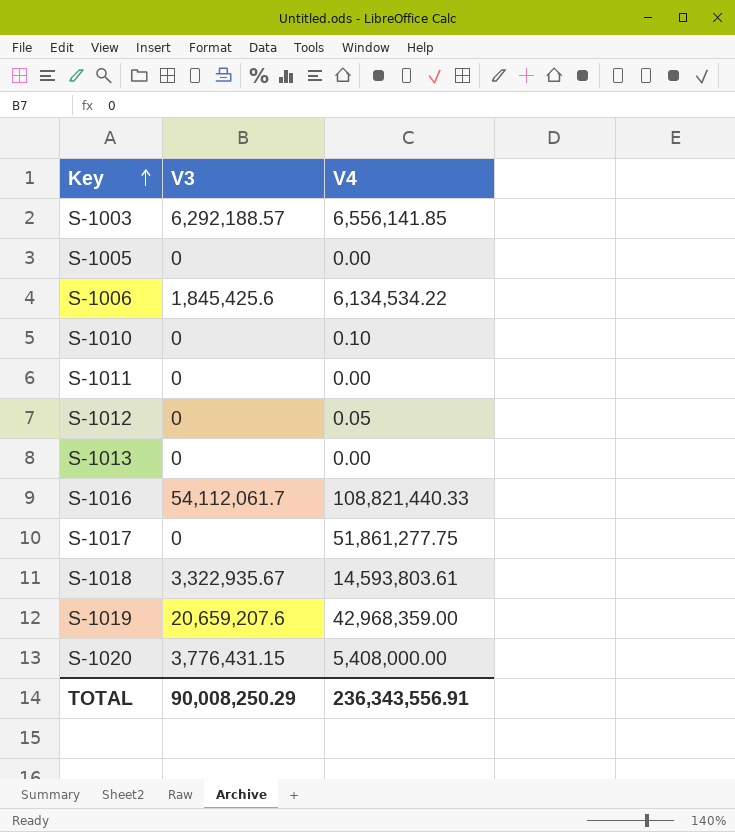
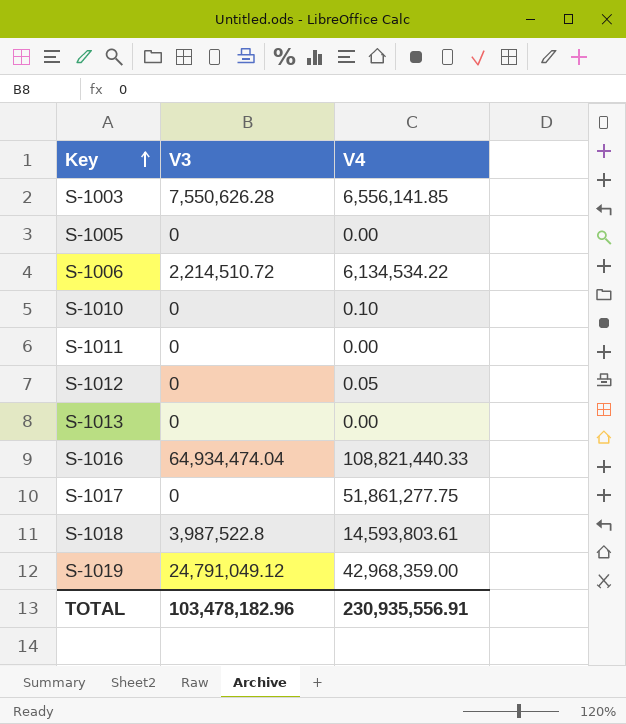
row S-1020: 3,776,431.15 | 5,408,000.00 -> none
S-1003 | V3: 6,292,188.57 -> 7,550,626.28
S-1006 | V3: 1,845,425.6 -> 2,214,510.72
S-1016 | V3: 54,112,061.7 -> 64,934,474.04
S-1018 | V3: 3,322,935.67 -> 3,987,522.8
S-1019 | V3: 20,659,207.6 -> 24,791,049.12
TOTAL | V3: 90,008,250.29 -> 103,478,182.96
TOTAL | V4: 236,343,556.91 -> 230,935,556.91

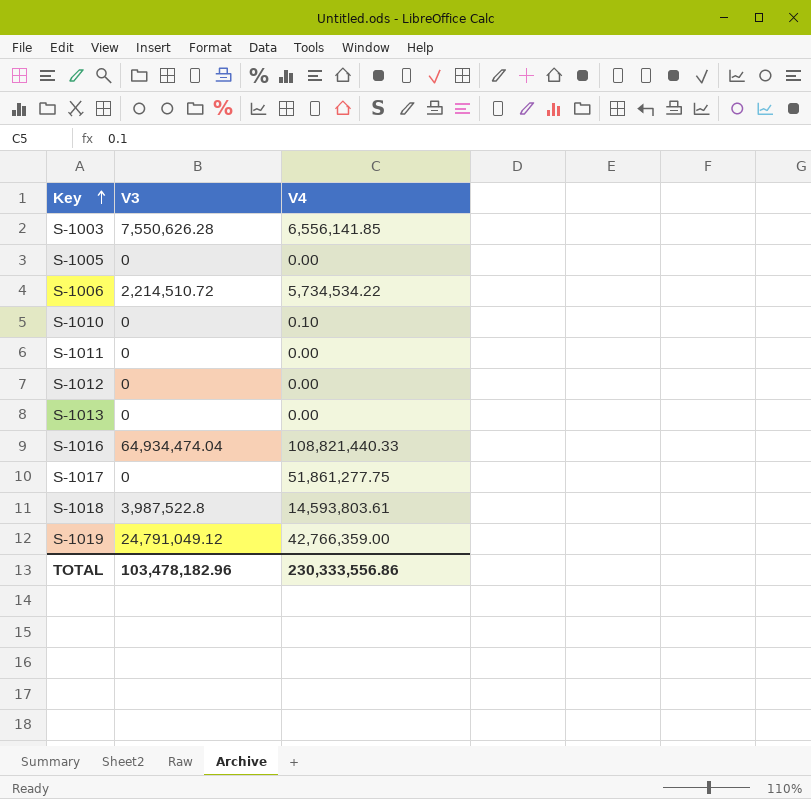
S-1006 | V4: 6,134,534.22 -> 5,734,534.22
S-1012 | V4: 0.05 -> 0.00
S-1019 | V4: 42,968,359.00 -> 42,766,359.00
TOTAL | V4: 230,935,556.91 -> 230,333,556.86

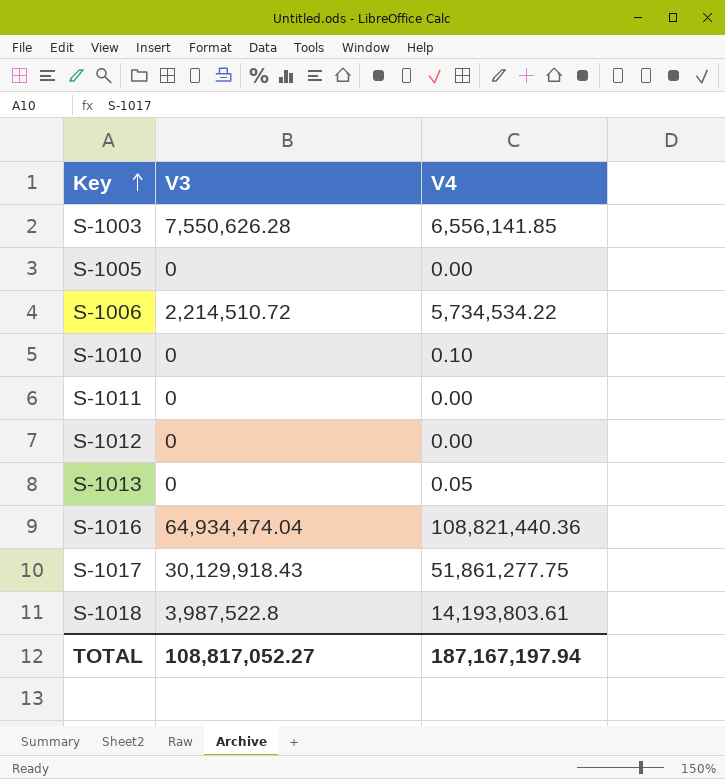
row S-1019: 24,791,049.12 | 42,766,359.00 -> none
S-1013 | V4: 0.00 -> 0.05
S-1016 | V4: 108,821,440.33 -> 108,821,440.36
S-1017 | V3: 0 -> 30,129,918.43
S-1018 | V4: 14,593,803.61 -> 14,193,803.61
TOTAL | V3: 103,478,182.96 -> 108,817,052.27
TOTAL | V4: 230,333,556.86 -> 187,167,197.94

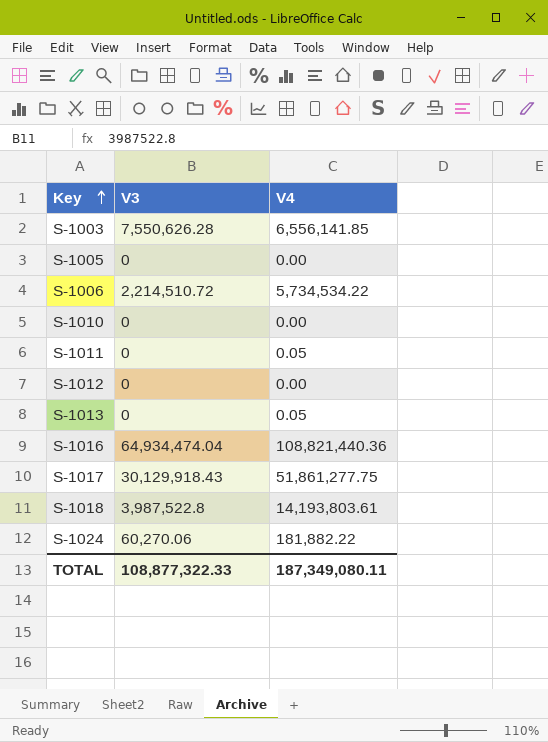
S-1010 | V4: 0.10 -> 0.00
S-1011 | V4: 0.00 -> 0.05
row S-1024: none -> 60,270.06 | 181,882.22
TOTAL | V3: 108,817,052.27 -> 108,877,322.33
TOTAL | V4: 187,167,197.94 -> 187,349,080.11

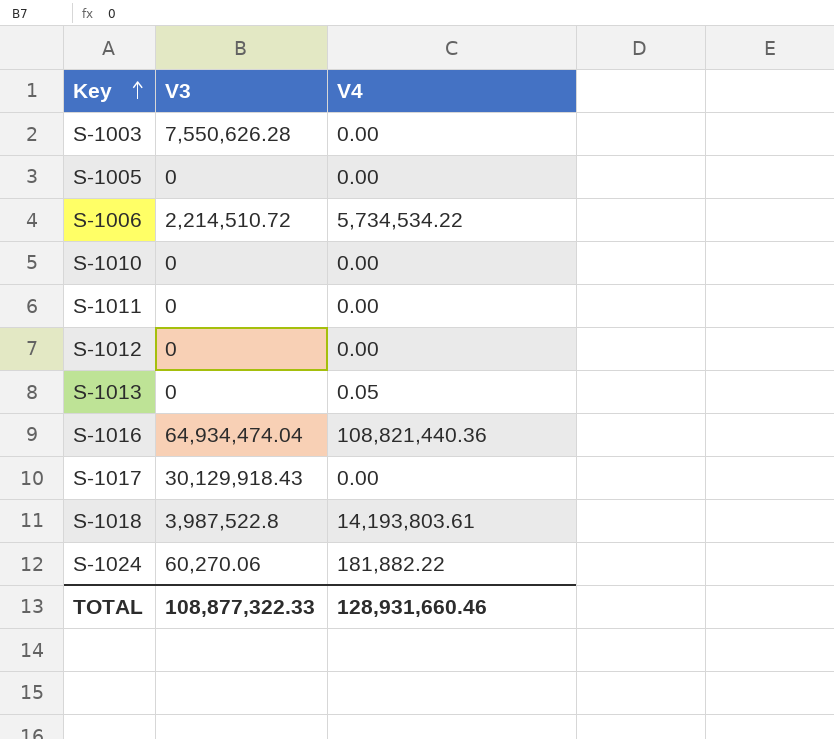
S-1003 | V4: 6,556,141.85 -> 0.00
S-1011 | V4: 0.05 -> 0.00
S-1017 | V4: 51,861,277.75 -> 0.00
TOTAL | V4: 187,349,080.11 -> 128,931,660.46

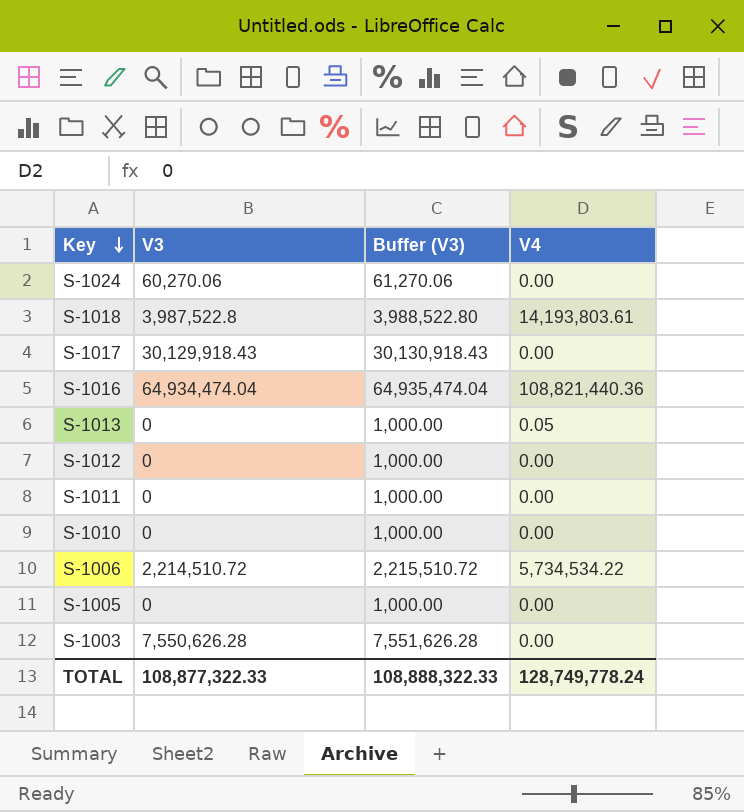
row order: Key ascending -> Key descending
column Buffer (V3) | formula: none -> [V3] + 1000
S-1024 | V4: 181,882.22 -> 0.00
TOTAL | V4: 128,931,660.46 -> 128,749,778.24

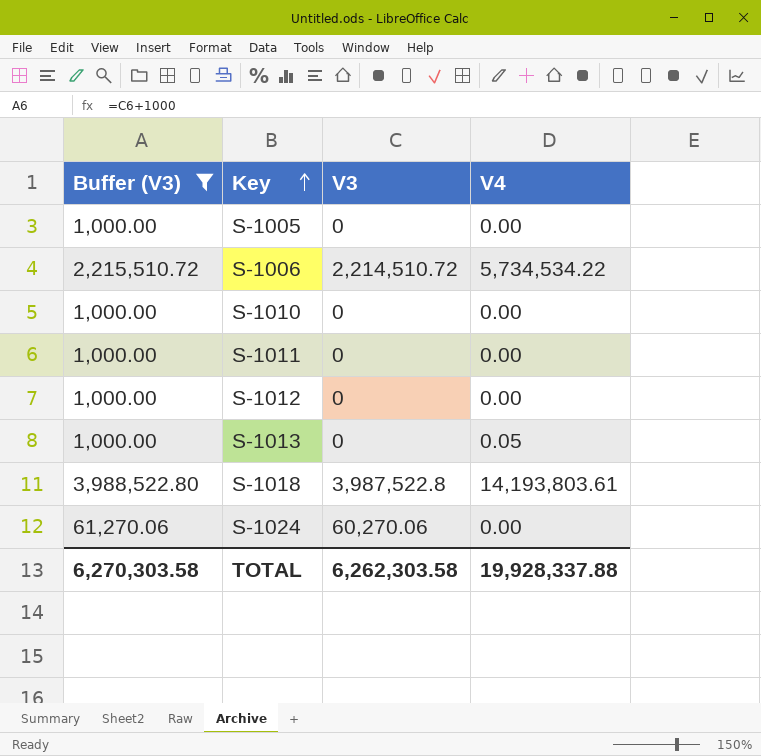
filter: none -> Buffer (V3) <= 3,988,522.80
row order: Key descending -> Key ascending
column Buffer (V3) | position: 3 -> 1
TOTAL | Buffer (V3): 108,888,322.33 -> 6,270,303.58
TOTAL | V3: 108,877,322.33 -> 6,262,303.58
TOTAL | V4: 128,749,778.24 -> 19,928,337.88

